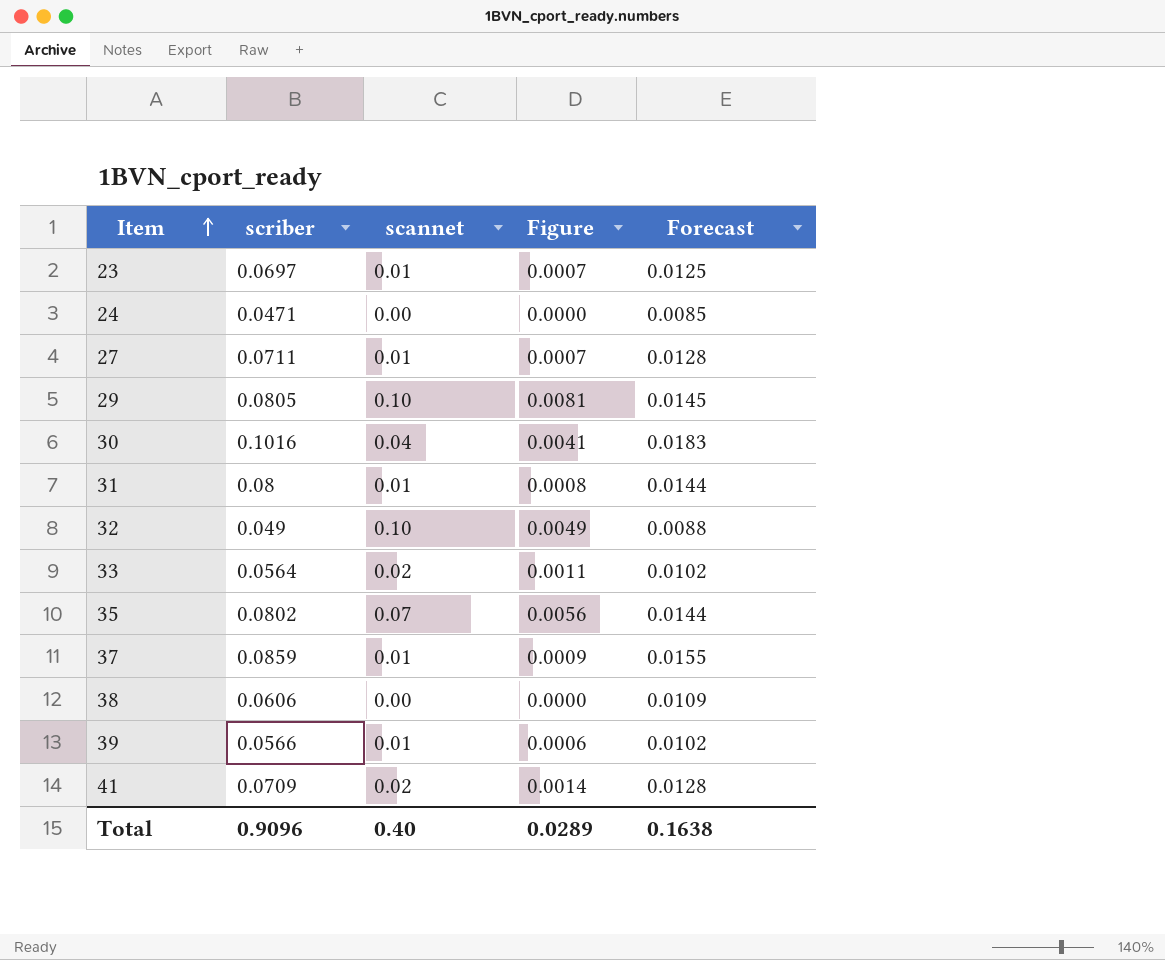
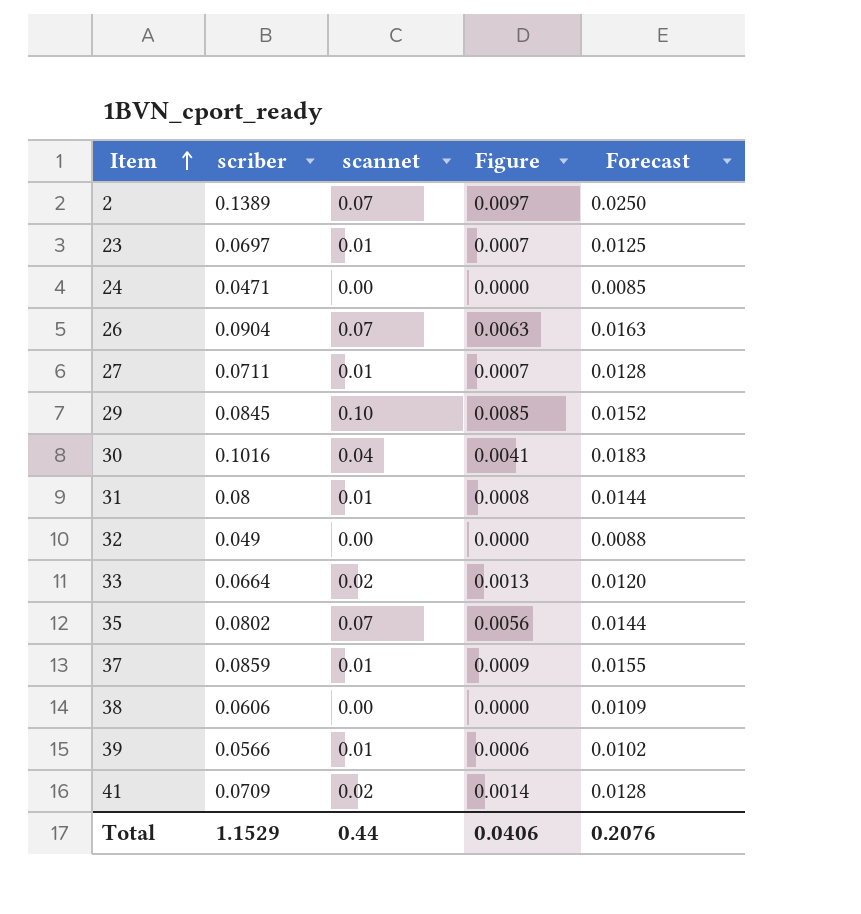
row 2: none -> 0.1389 | 0.07 | 0.0097 | 0.0250
row 26: none -> 0.0904 | 0.07 | 0.0063 | 0.0163
29 | scriber: 0.0805 -> 0.0845
29 | Figure: 0.0081 -> 0.0085
29 | Forecast: 0.0145 -> 0.0152
32 | scannet: 0.10 -> 0.00
32 | Figure: 0.0049 -> 0.0000
33 | scriber: 0.0564 -> 0.0664
33 | Figure: 0.0011 -> 0.0013
33 | Forecast: 0.0102 -> 0.0120
Total | scriber: 0.9096 -> 1.1529
Total | scannet: 0.40 -> 0.44
Total | Figure: 0.0289 -> 0.0406
Total | Forecast: 0.1638 -> 0.2076

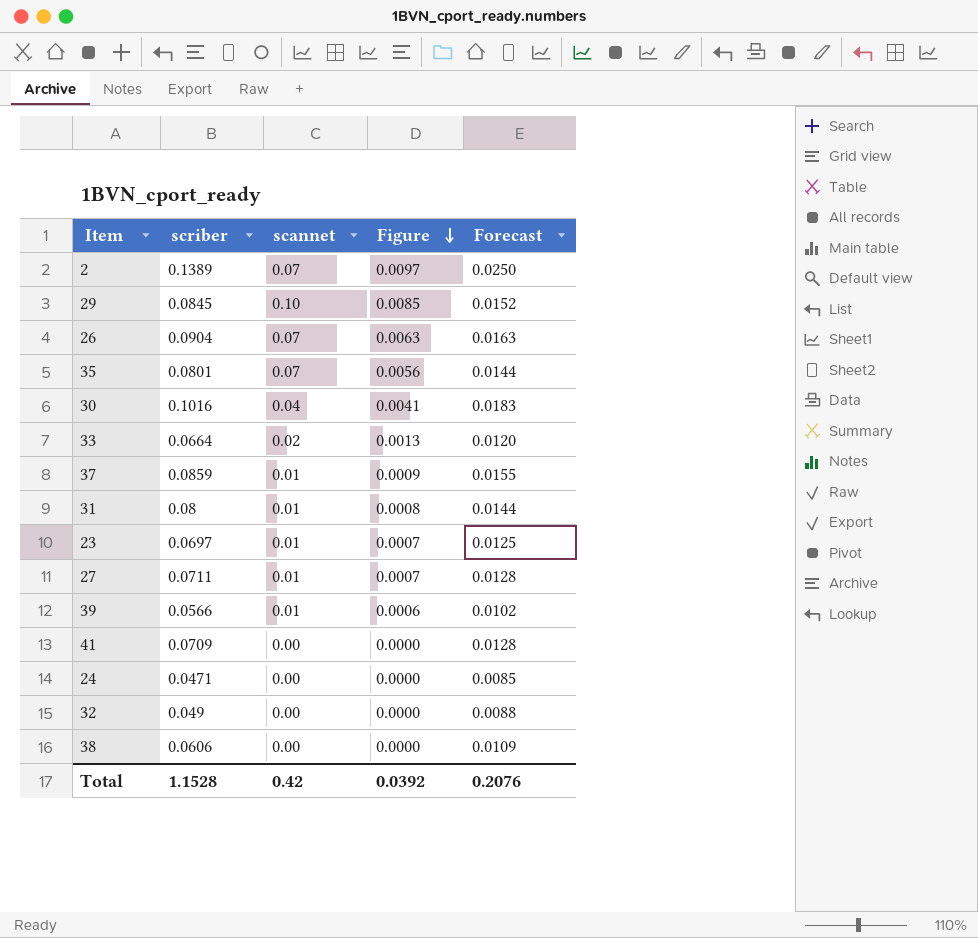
row order: Item ascending -> Figure descending
35 | scriber: 0.0802 -> 0.0801
41 | scannet: 0.02 -> 0.00
41 | Figure: 0.0014 -> 0.0000
Total | scriber: 1.1529 -> 1.1528
Total | scannet: 0.44 -> 0.42
Total | Figure: 0.0406 -> 0.0392

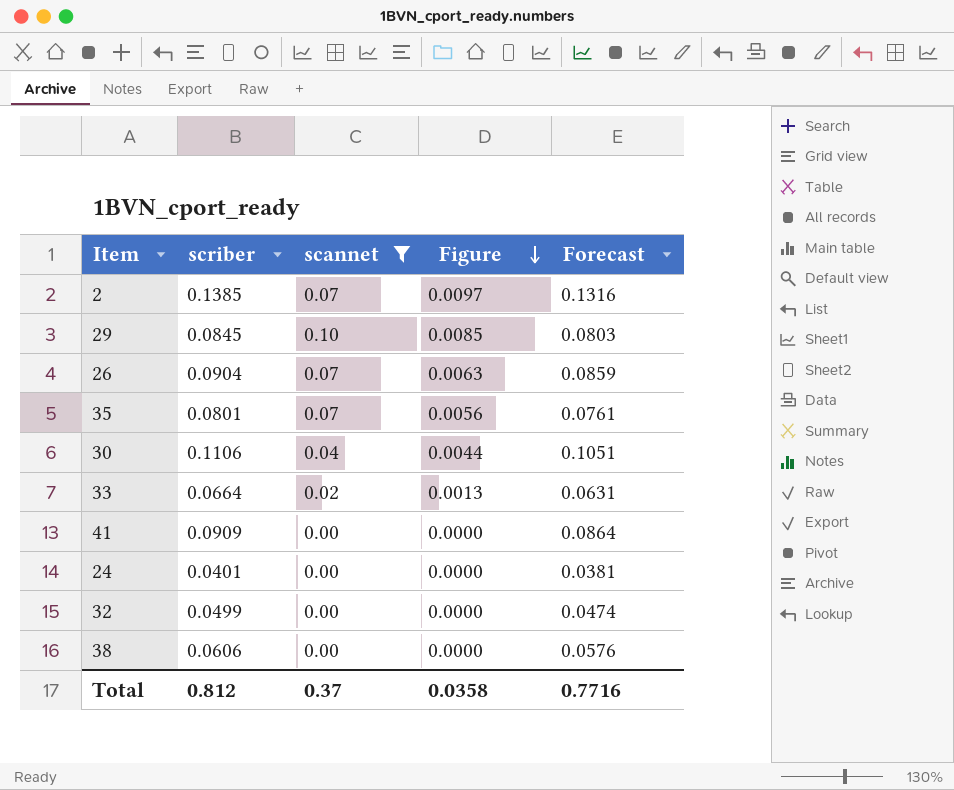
filter: none -> scannet != 0.01
column Forecast | formula: [scriber] * 0.18 -> [scriber] * 0.95
2 | scriber: 0.1389 -> 0.1385
30 | scriber: 0.1016 -> 0.1106
30 | Figure: 0.0041 -> 0.0044
41 | scriber: 0.0709 -> 0.0909
24 | scriber: 0.0471 -> 0.0401
32 | scriber: 0.049 -> 0.0499
Total | scriber: 1.1528 -> 0.812
Total | scannet: 0.42 -> 0.37
Total | Figure: 0.0392 -> 0.0358
Total | Forecast: 0.2076 -> 0.7716

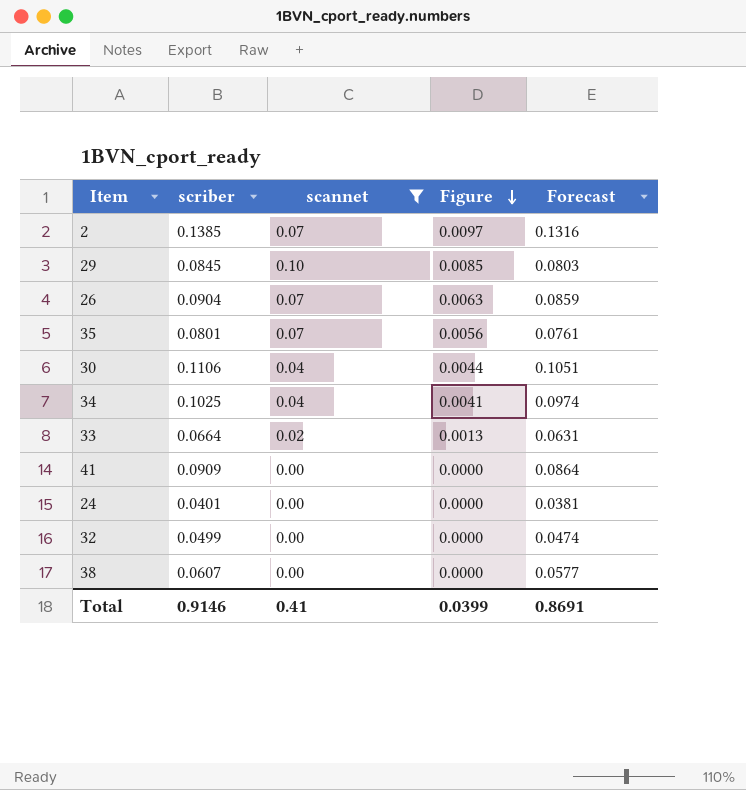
row 34: none -> 0.1025 | 0.04 | 0.0041 | 0.0974
38 | scriber: 0.0606 -> 0.0607
38 | Forecast: 0.0576 -> 0.0577
Total | scriber: 0.812 -> 0.9146
Total | scannet: 0.37 -> 0.41
Total | Figure: 0.0358 -> 0.0399
Total | Forecast: 0.7716 -> 0.8691

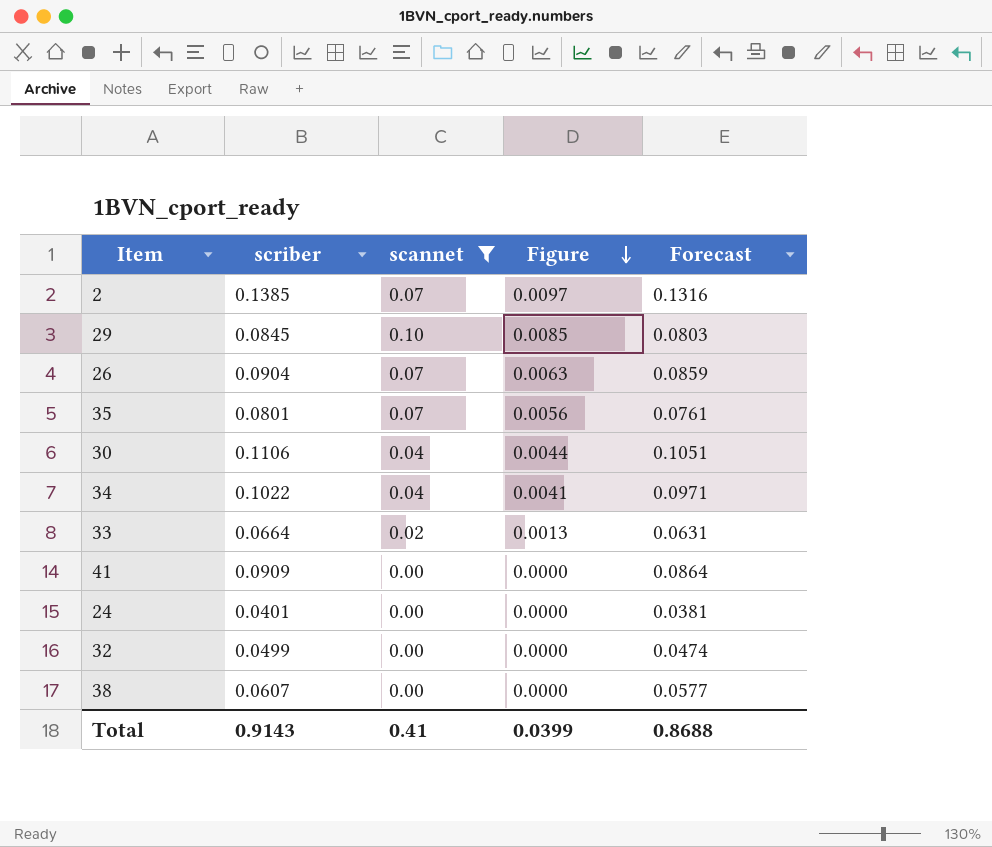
34 | scriber: 0.1025 -> 0.1022
34 | Forecast: 0.0974 -> 0.0971
Total | scriber: 0.9146 -> 0.9143
Total | Forecast: 0.8691 -> 0.8688

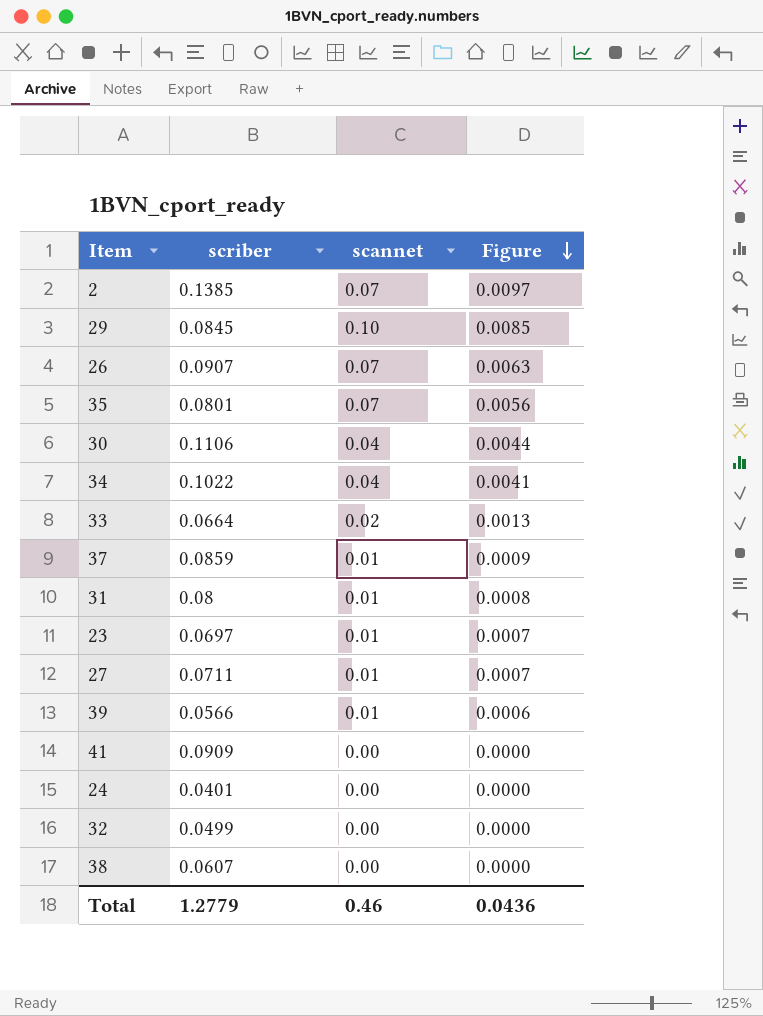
filter: scannet != 0.01 -> none
column Forecast | formula: [scriber] * 0.95 -> none
26 | scriber: 0.0904 -> 0.0907
Total | scriber: 0.9143 -> 1.2779
Total | scannet: 0.41 -> 0.46
Total | Figure: 0.0399 -> 0.0436

